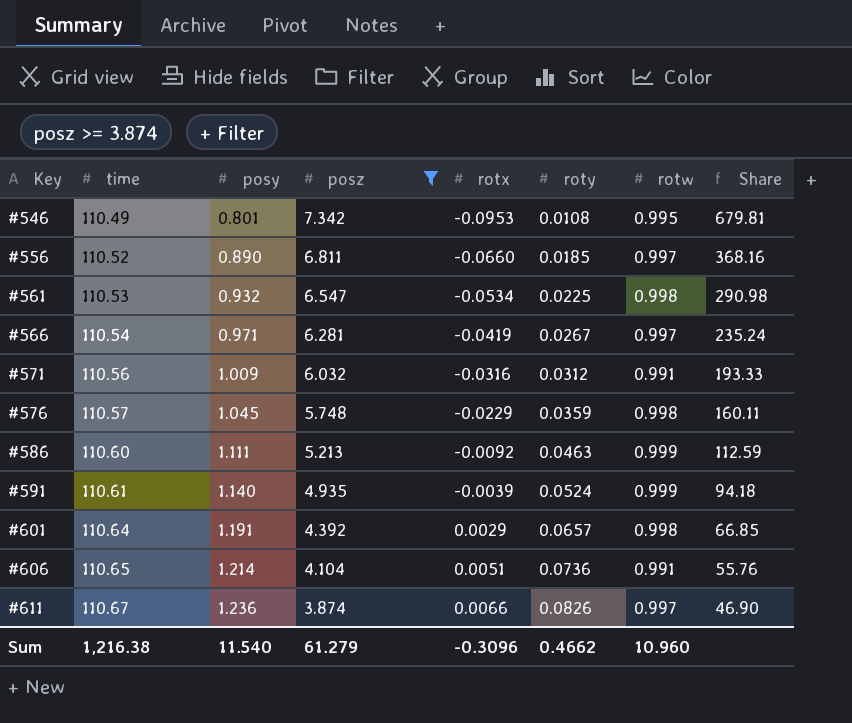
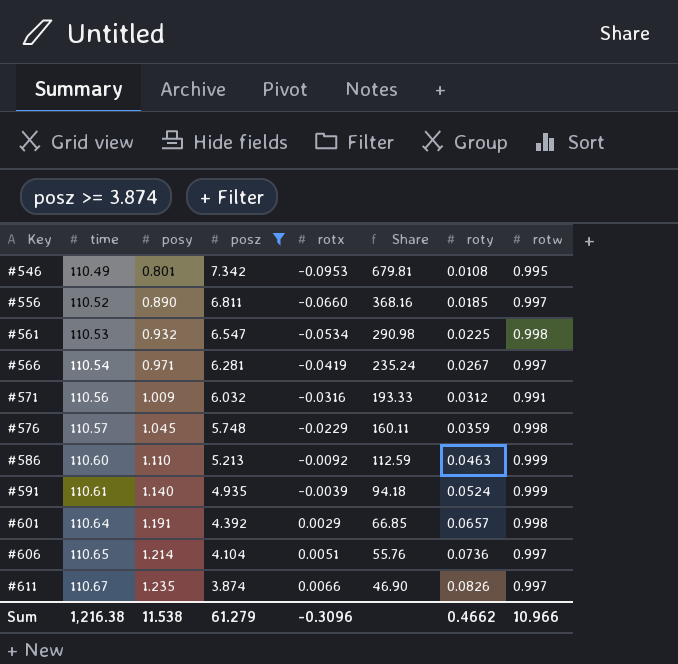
column Share | position: 8 -> 6
#586 | posy: 1.111 -> 1.110
#606 | rotw: 0.991 -> 0.997
#611 | posy: 1.236 -> 1.235
Sum | posy: 11.540 -> 11.538
Sum | rotw: 10.960 -> 10.966

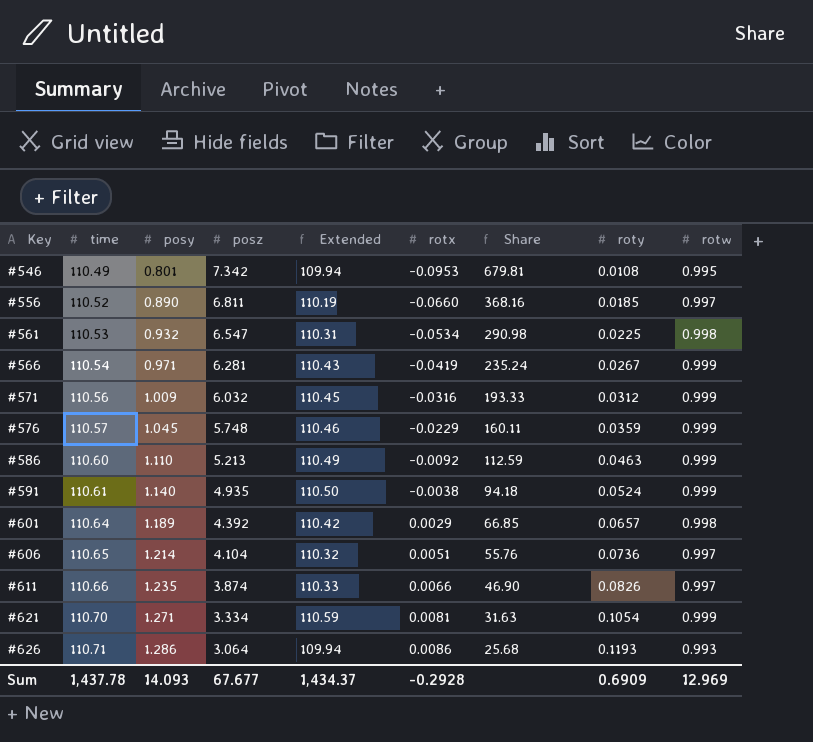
filter: posz >= 3.874 -> none
column Extended | formula: none -> [time] * [rotw]
#566 | rotw: 0.997 -> 0.999
#571 | rotw: 0.991 -> 0.999
#576 | rotw: 0.998 -> 0.999
#591 | rotx: -0.0039 -> -0.0038
#601 | posy: 1.191 -> 1.189
#611 | time: 110.67 -> 110.66
Sum | time: 1,216.38 -> 1,437.78
Sum | posy: 11.538 -> 14.093
Sum | posz: 61.279 -> 67.677
Sum | rotx: -0.3096 -> -0.2928
Sum | roty: 0.4662 -> 0.6909
Sum | rotw: 10.966 -> 12.969

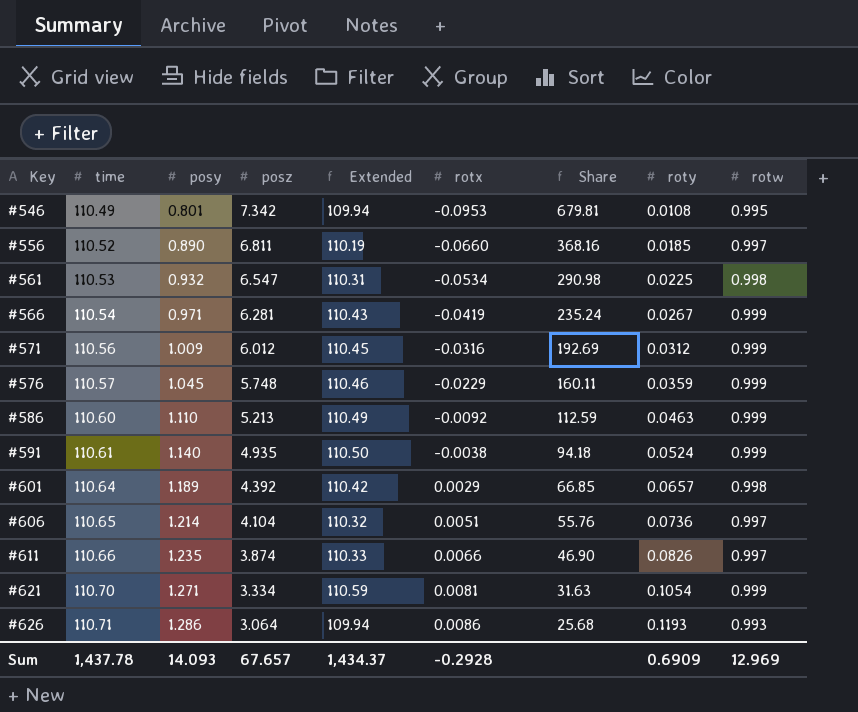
#571 | posz: 6.032 -> 6.012
#571 | Share: 193.33 -> 192.69
Sum | posz: 67.677 -> 67.657

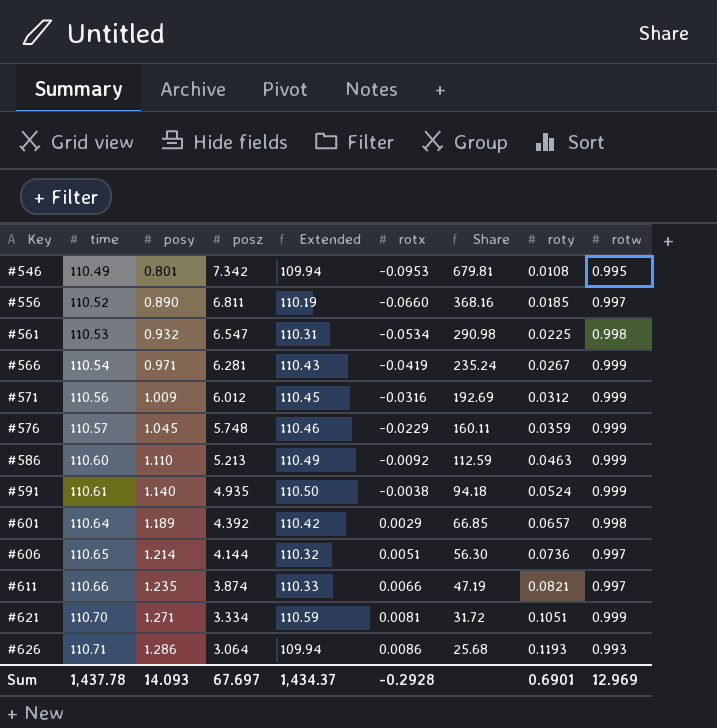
#606 | posz: 4.104 -> 4.144
#606 | Share: 55.76 -> 56.30
#611 | Share: 46.90 -> 47.19
#611 | roty: 0.0826 -> 0.0821
#621 | Share: 31.63 -> 31.72
#621 | roty: 0.1054 -> 0.1051
Sum | posz: 67.657 -> 67.697
Sum | roty: 0.6909 -> 0.6901

